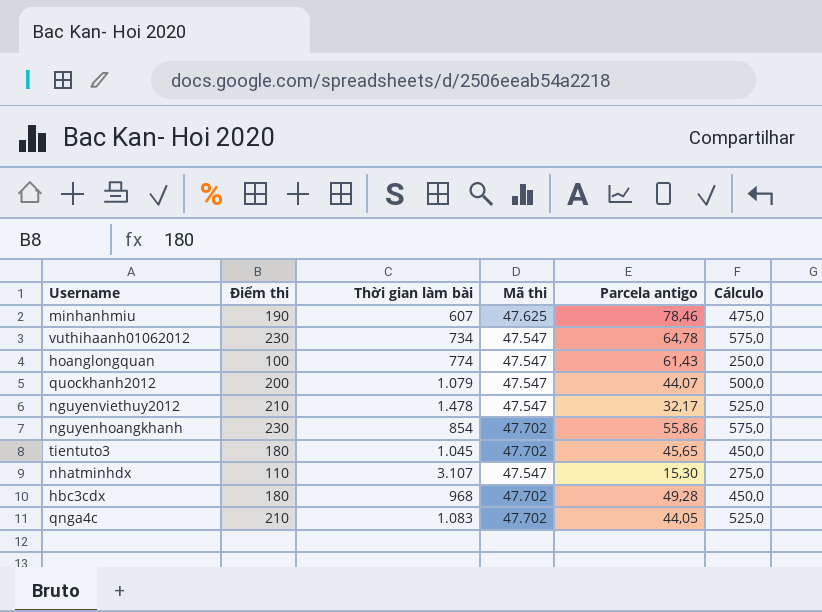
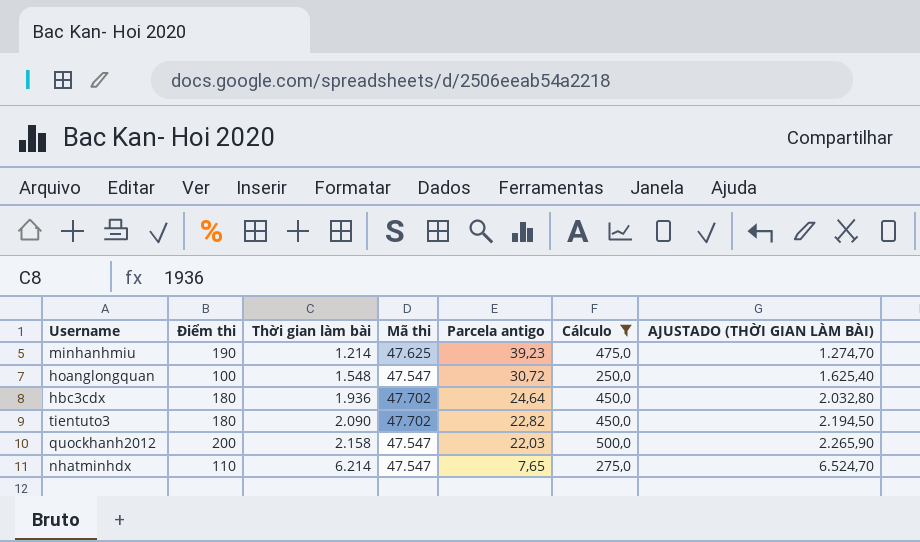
filter: none -> Cálculo <= 500,0
row order: none -> Thời gian làm bài ascending
column AJUSTADO (THỜI GIAN LÀM BÀI) | formula: none -> [Thời gian làm bài] * 1,05
minhanhmiu | Thời gian làm bài: 607 -> 1.214
minhanhmiu | Parcela antigo: 78,46 -> 39,23
hoanglongquan | Thời gian làm bài: 774 -> 1.548
hoanglongquan | Parcela antigo: 61,43 -> 30,72
hbc3cdx | Thời gian làm bài: 968 -> 1.936
hbc3cdx | Parcela antigo: 49,28 -> 24,64
tientuto3 | Thời gian làm bài: 1.045 -> 2.090
tientuto3 | Parcela antigo: 45,65 -> 22,82
quockhanh2012 | Thời gian làm bài: 1.079 -> 2.158
quockhanh2012 | Parcela antigo: 44,07 -> 22,03
nhatminhdx | Thời gian làm bài: 3.107 -> 6.214
nhatminhdx | Parcela antigo: 15,30 -> 7,65

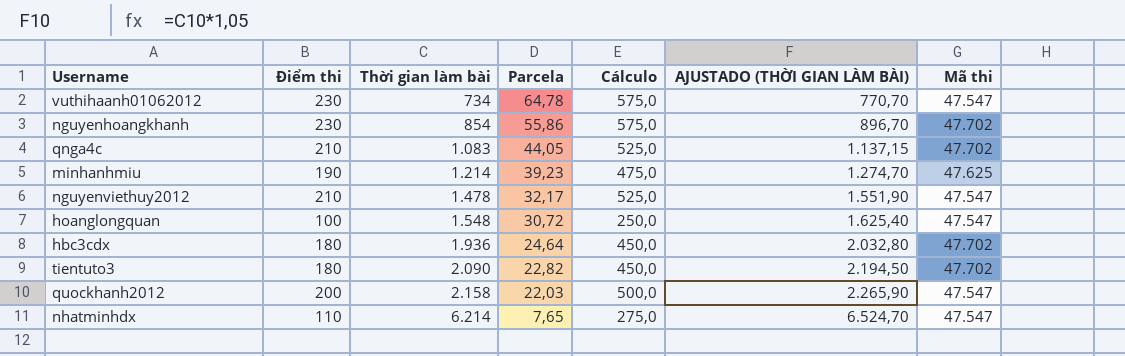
filter: Cálculo <= 500,0 -> none
column name: Parcela antigo -> Parcela
column Mã thi | position: 4 -> 7

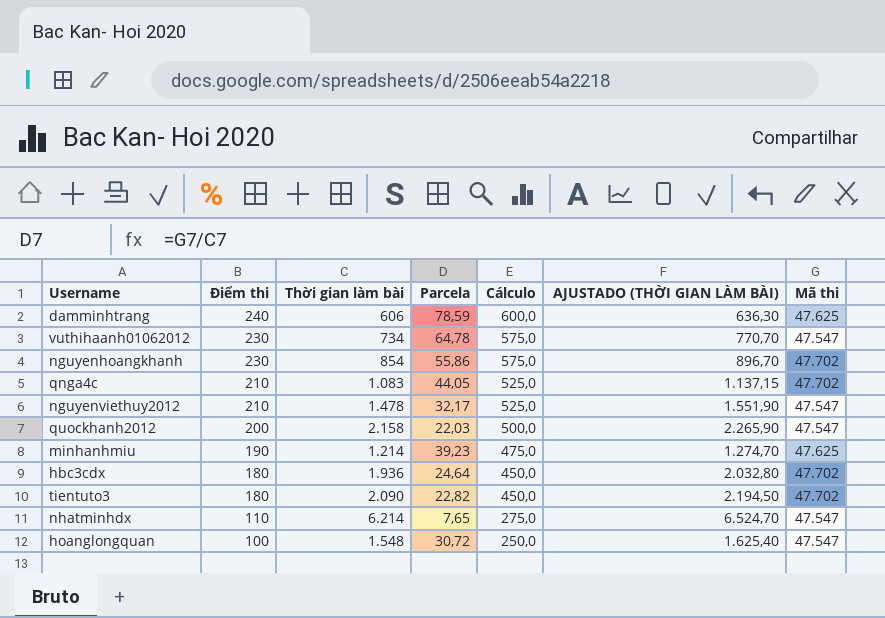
row order: Thời gian làm bài ascending -> Điểm thi descending
row damminhtrang: none -> 240 | 606 | 78,59 | 600,0 | 636,30 | 47.625

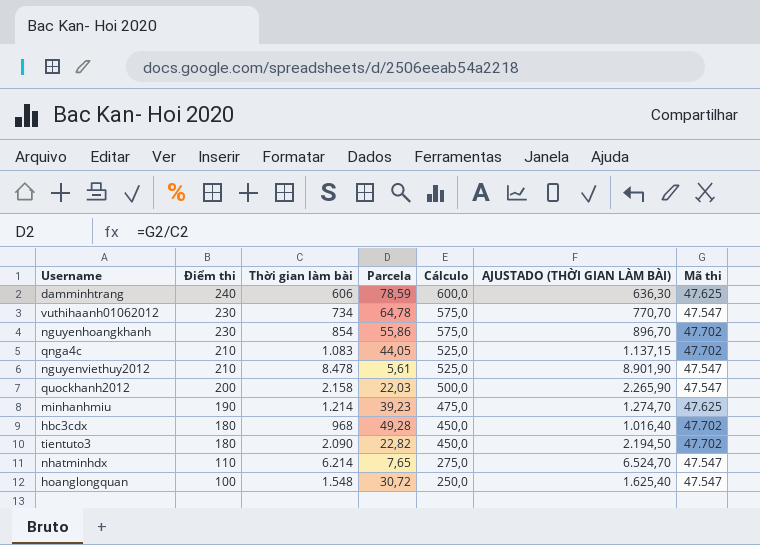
nguyenviethuy2012 | Thời gian làm bài: 1.478 -> 8.478
nguyenviethuy2012 | Parcela: 32,17 -> 5,61
nguyenviethuy2012 | AJUSTADO (THỜI GIAN LÀM BÀI): 1.551,90 -> 8.901,90
hbc3cdx | Thời gian làm bài: 1.936 -> 968
hbc3cdx | Parcela: 24,64 -> 49,28
hbc3cdx | AJUSTADO (THỜI GIAN LÀM BÀI): 2.032,80 -> 1.016,40

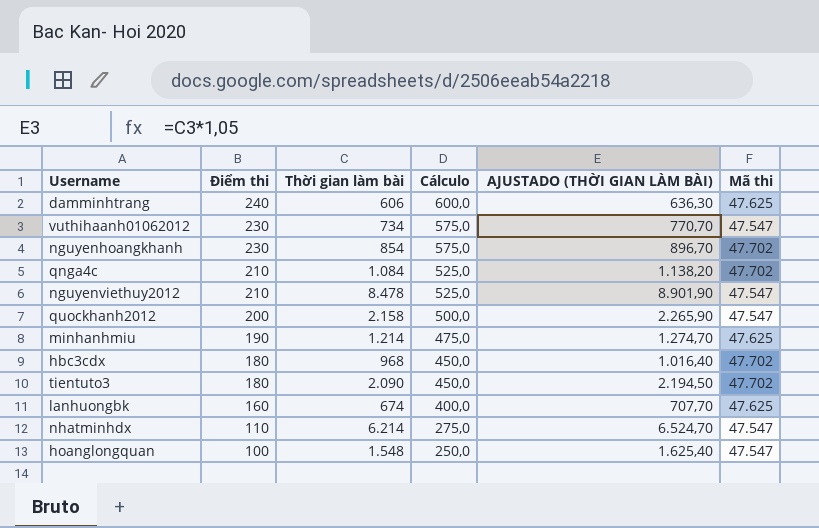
column Parcela | formula: [Mã thi] / [Thời gian làm bài] -> none
qnga4c | Thời gian làm bài: 1.083 -> 1.084
qnga4c | AJUSTADO (THỜI GIAN LÀM BÀI): 1.137,15 -> 1.138,20
row lanhuongbk: none -> 160 | 674 | 400,0 | 707,70 | 47.625

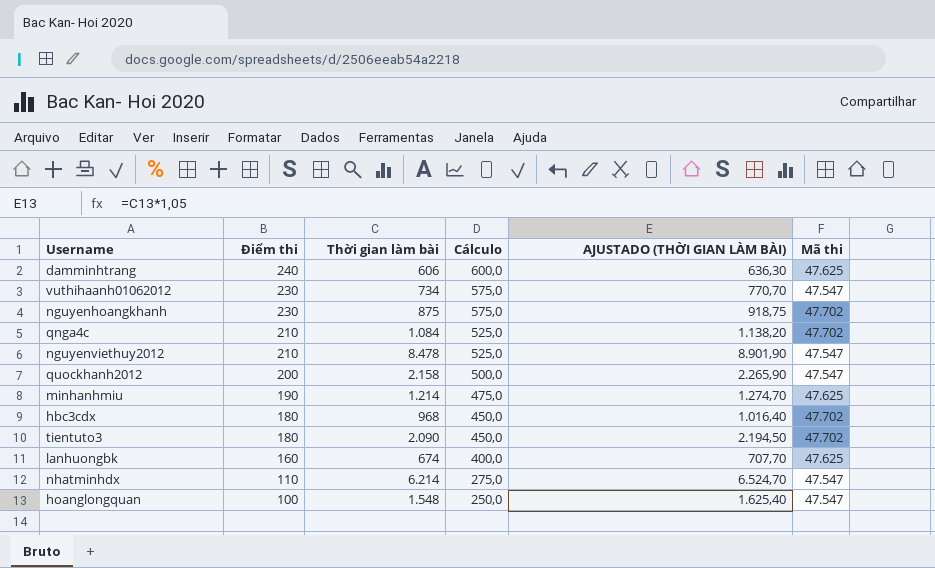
nguyenhoangkhanh | Thời gian làm bài: 854 -> 875
nguyenhoangkhanh | AJUSTADO (THỜI GIAN LÀM BÀI): 896,70 -> 918,75

